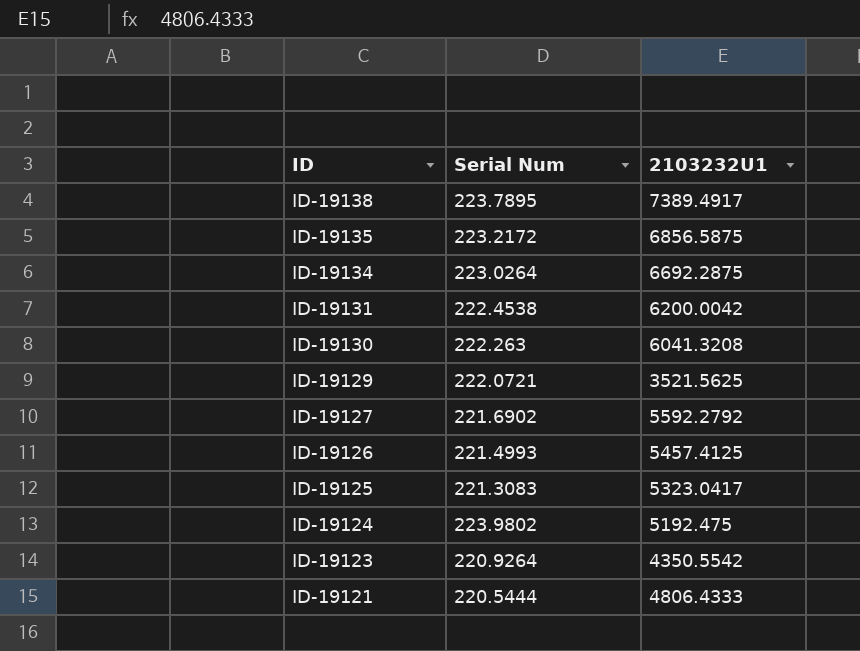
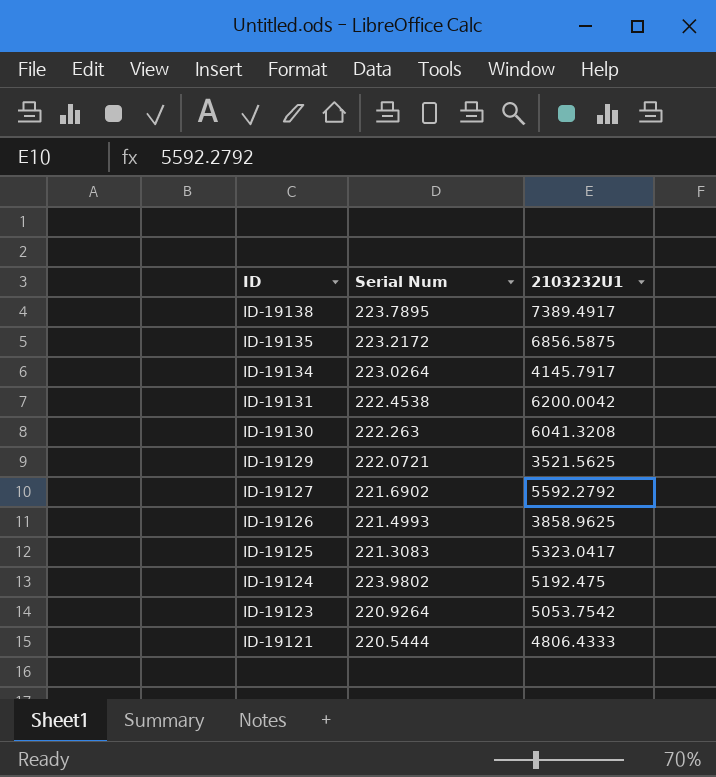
ID-19134 | 2103232U1: 6692.2875 -> 4145.7917
ID-19126 | 2103232U1: 5457.4125 -> 3858.9625
ID-19123 | 2103232U1: 4350.5542 -> 5053.7542

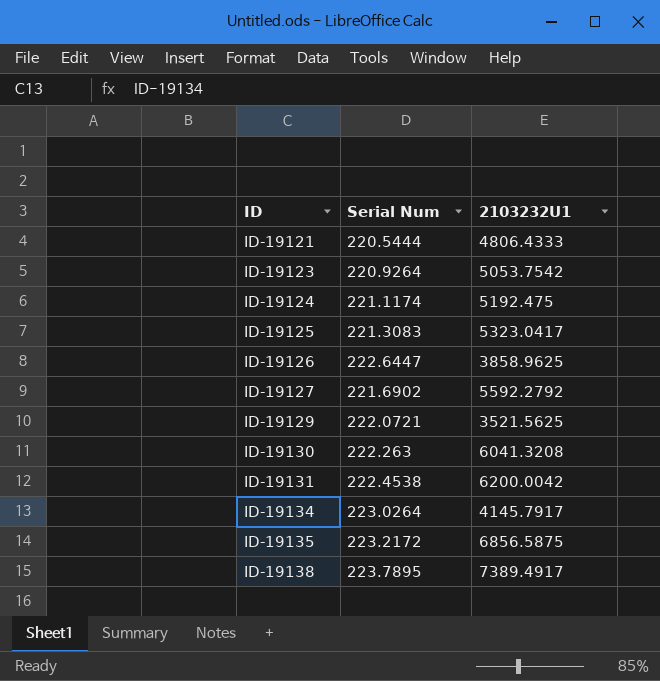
row order: ID descending -> ID ascending
ID-19124 | Serial Num: 223.9802 -> 221.1174
ID-19126 | Serial Num: 221.4993 -> 222.6447

